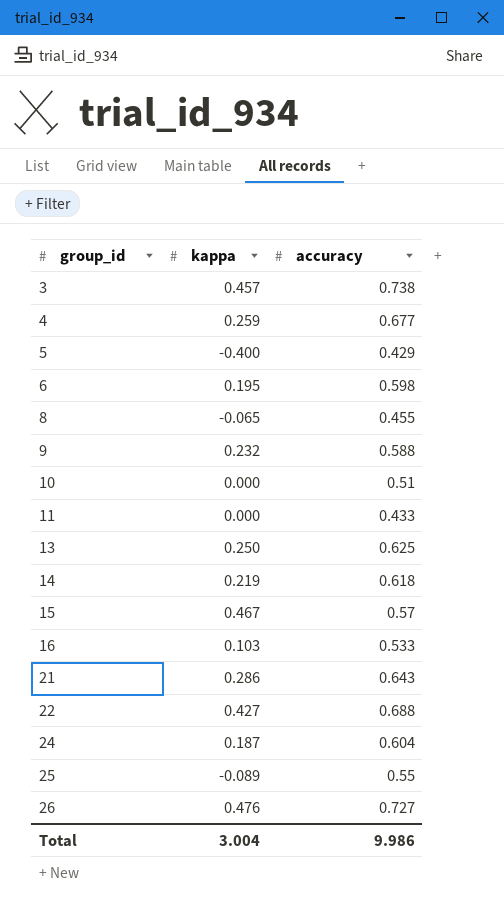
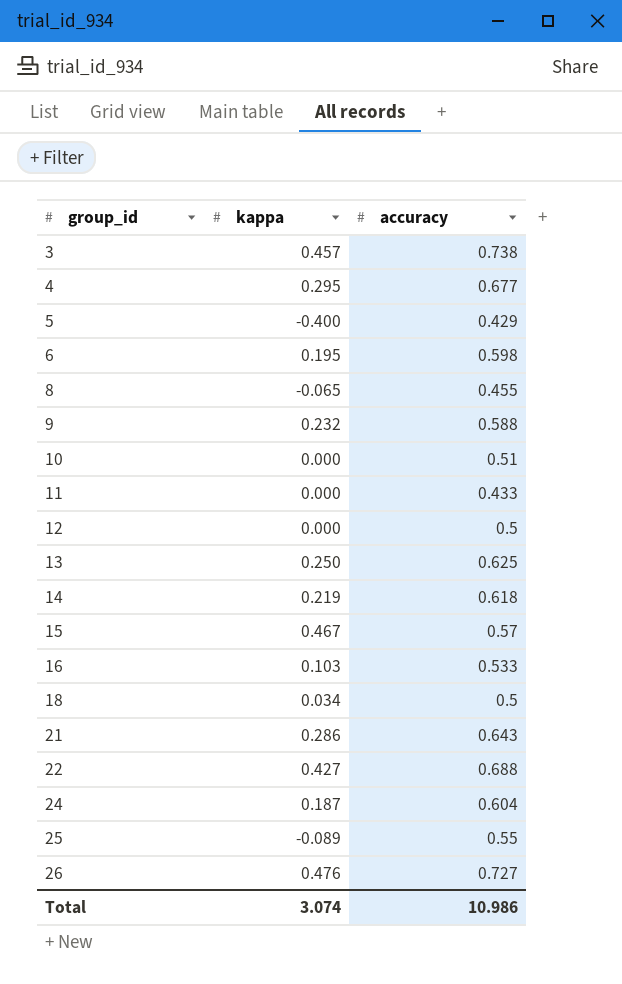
4 | kappa: 0.259 -> 0.295
row 12: none -> 0.000 | 0.5
row 18: none -> 0.034 | 0.5
Total | kappa: 3.004 -> 3.074
Total | accuracy: 9.986 -> 10.986

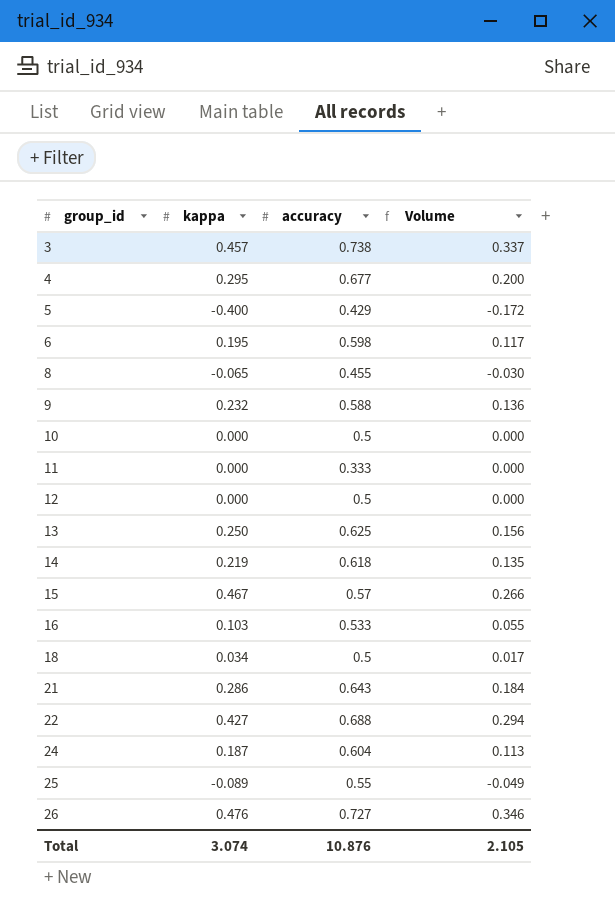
column Volume | formula: none -> [kappa] * [accuracy]
10 | accuracy: 0.51 -> 0.5
11 | accuracy: 0.433 -> 0.333
Total | accuracy: 10.986 -> 10.876

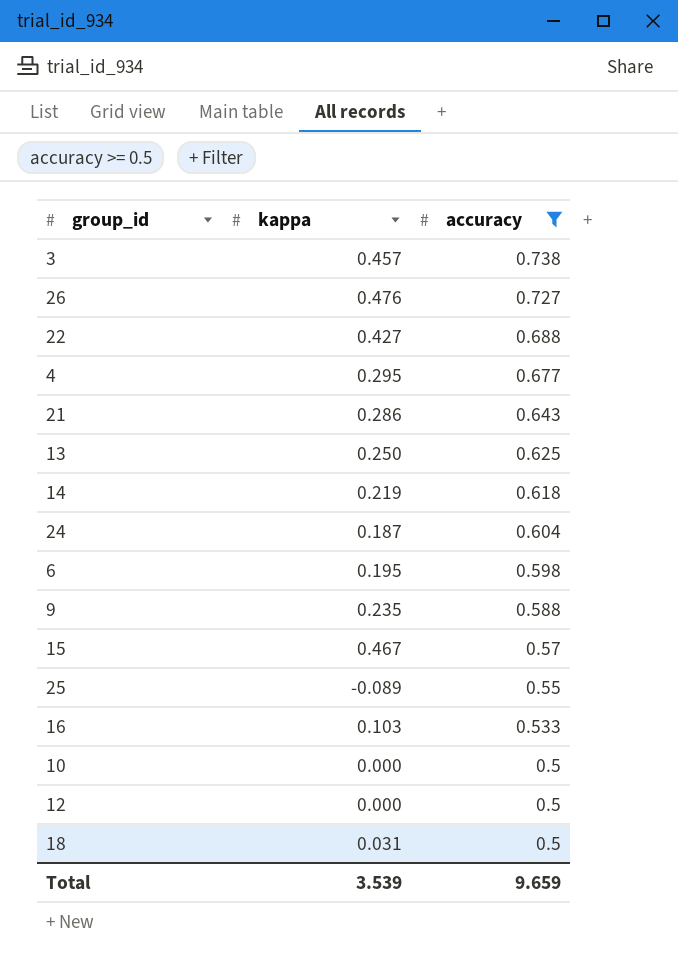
filter: none -> accuracy >= 0.5
row order: group_id ascending -> accuracy descending
column Volume | formula: [kappa] * [accuracy] -> none
9 | kappa: 0.232 -> 0.235
18 | kappa: 0.034 -> 0.031
Total | kappa: 3.074 -> 3.539
Total | accuracy: 10.876 -> 9.659

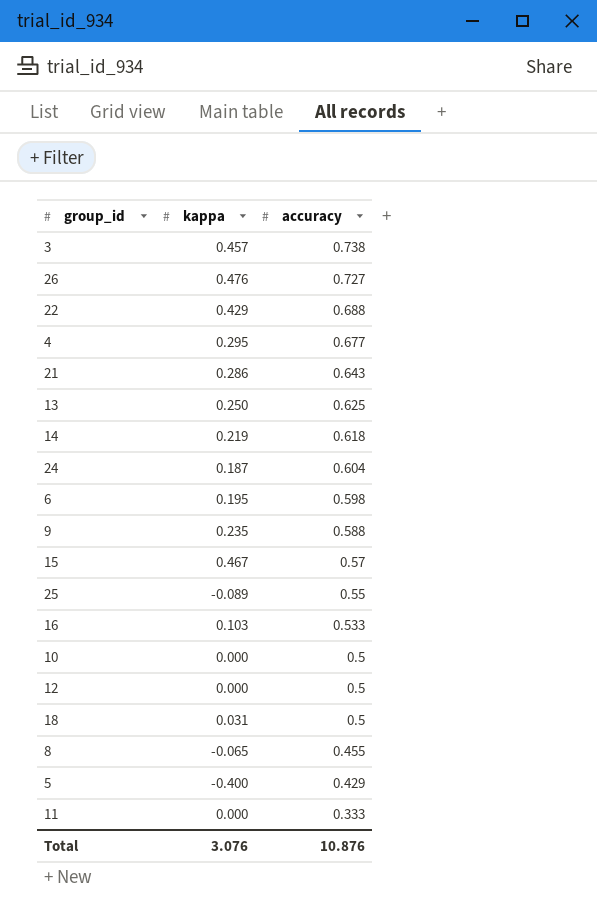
filter: accuracy >= 0.5 -> none
22 | kappa: 0.427 -> 0.429
Total | kappa: 3.539 -> 3.076
Total | accuracy: 9.659 -> 10.876

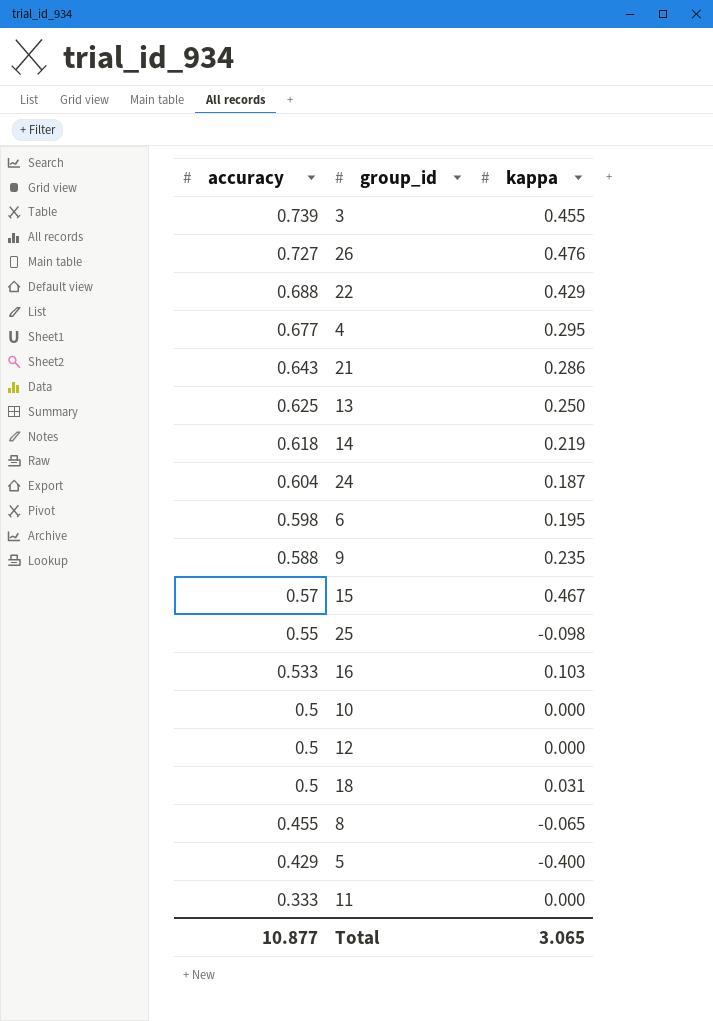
column accuracy | position: 3 -> 1
3 | accuracy: 0.738 -> 0.739
3 | kappa: 0.457 -> 0.455
25 | kappa: -0.089 -> -0.098
Total | accuracy: 10.876 -> 10.877
Total | kappa: 3.076 -> 3.065

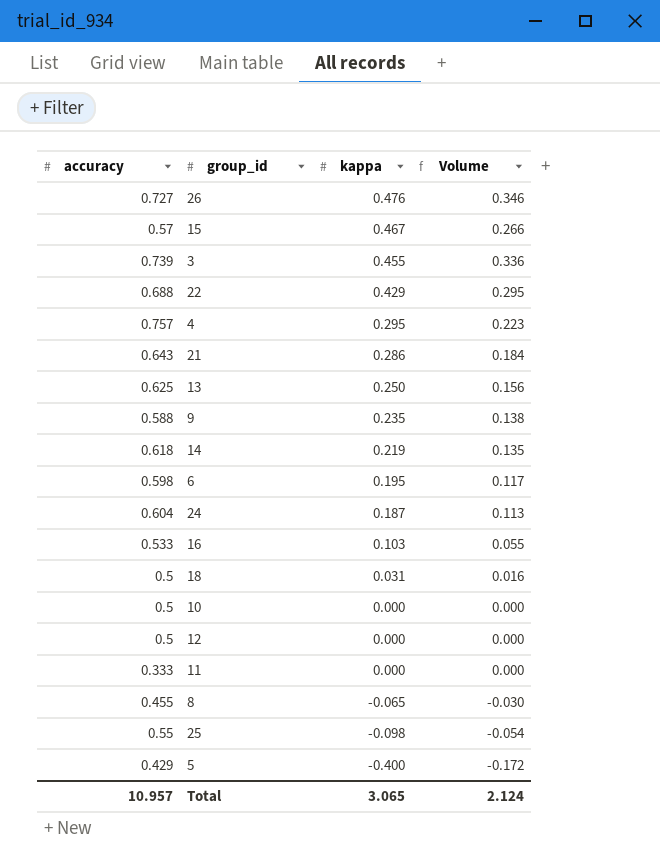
row order: accuracy descending -> kappa descending
column Volume | formula: none -> [accuracy] * [kappa]
4 | accuracy: 0.677 -> 0.757
Total | accuracy: 10.877 -> 10.957

